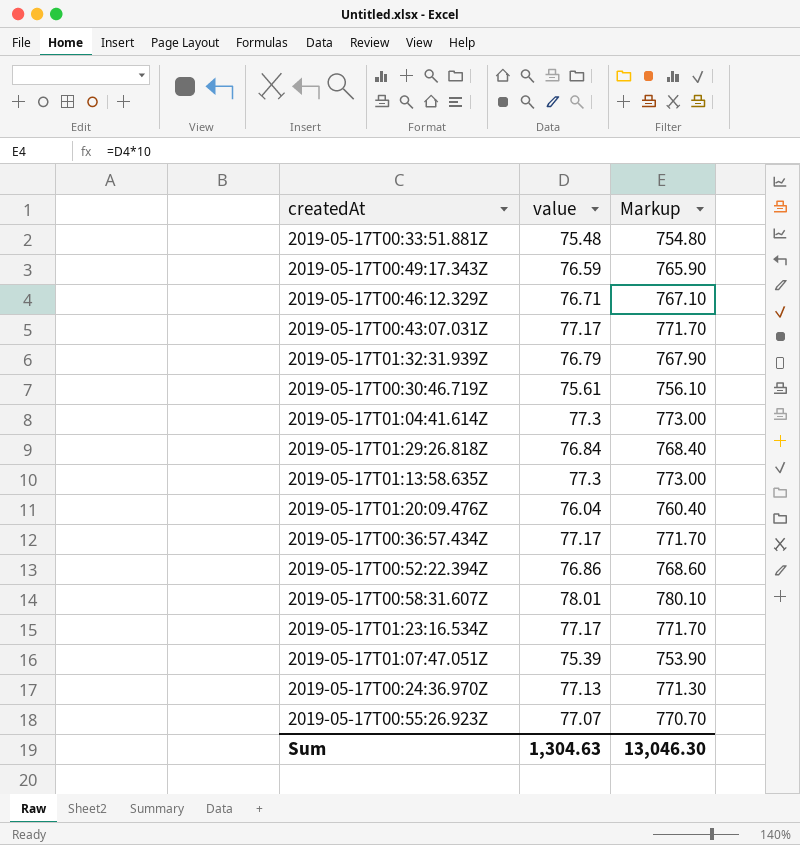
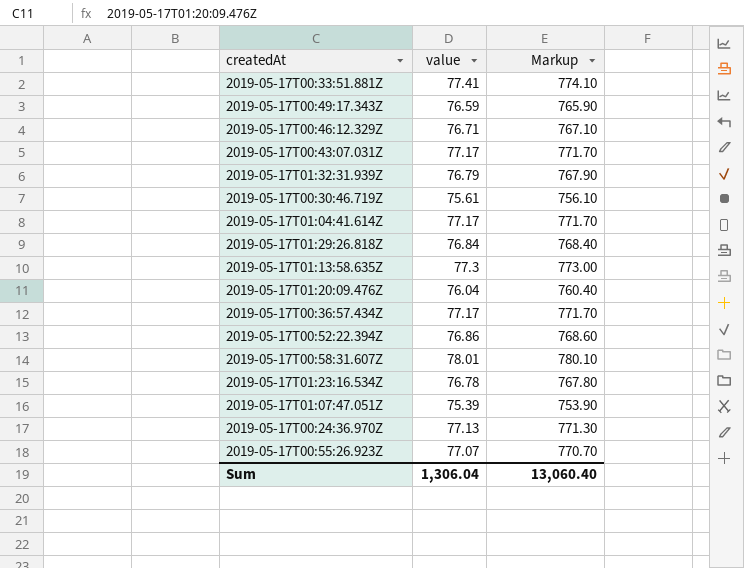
2019-05-17T00:33:51.881Z | value: 75.48 -> 77.41
2019-05-17T00:33:51.881Z | Markup: 754.80 -> 774.10
2019-05-17T01:04:41.614Z | value: 77.3 -> 77.17
2019-05-17T01:04:41.614Z | Markup: 773.00 -> 771.70
2019-05-17T01:23:16.534Z | value: 77.17 -> 76.78
2019-05-17T01:23:16.534Z | Markup: 771.70 -> 767.80
Sum | value: 1,304.63 -> 1,306.04
Sum | Markup: 13,046.30 -> 13,060.40

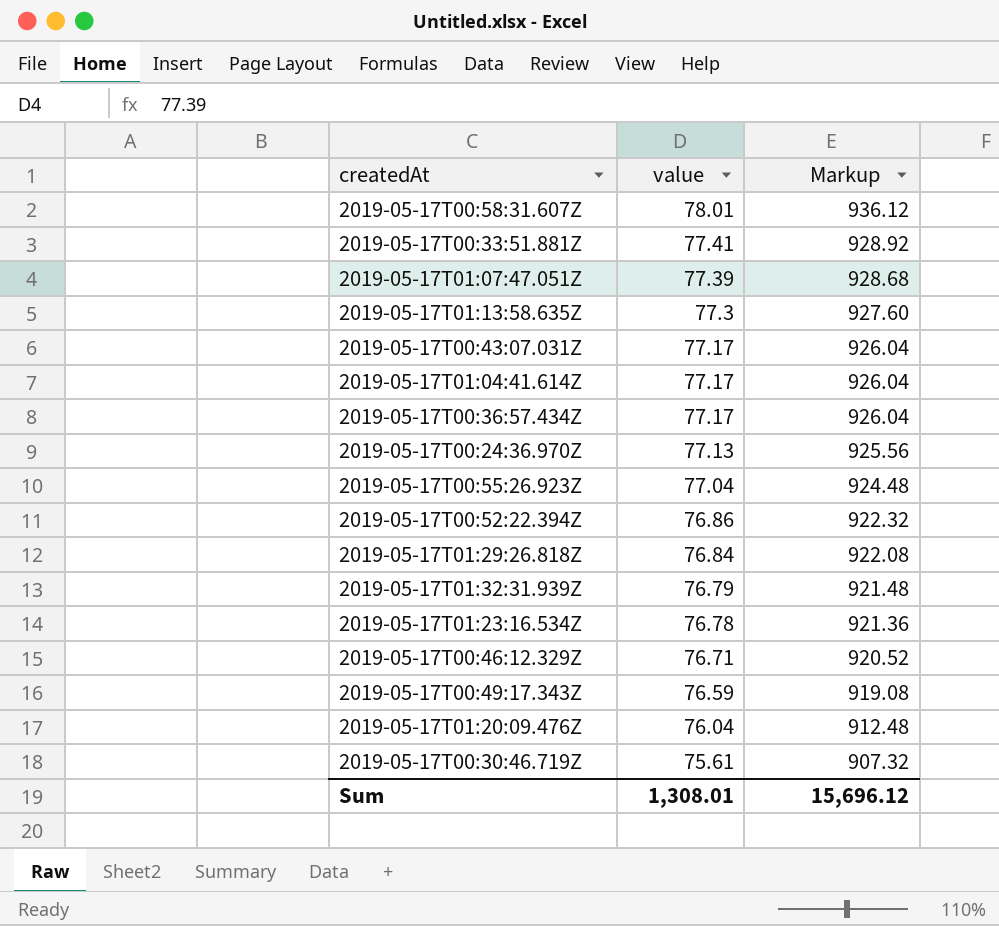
row order: none -> value descending
column Markup | formula: [value] * 10 -> [value] * 12
2019-05-17T01:07:47.051Z | value: 75.39 -> 77.39
2019-05-17T00:55:26.923Z | value: 77.07 -> 77.04
Sum | value: 1,306.04 -> 1,308.01
Sum | Markup: 13,060.40 -> 15,696.12

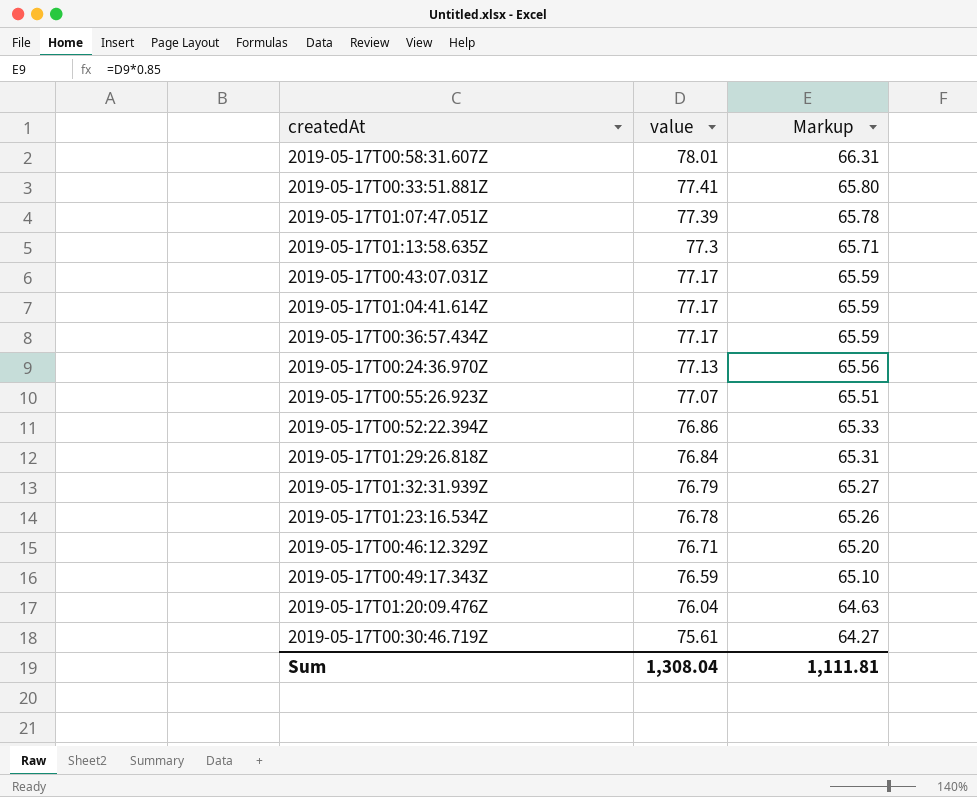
column Markup | formula: [value] * 12 -> [value] * 0.85
2019-05-17T00:55:26.923Z | value: 77.04 -> 77.07
Sum | value: 1,308.01 -> 1,308.04
Sum | Markup: 15,696.12 -> 1,111.81

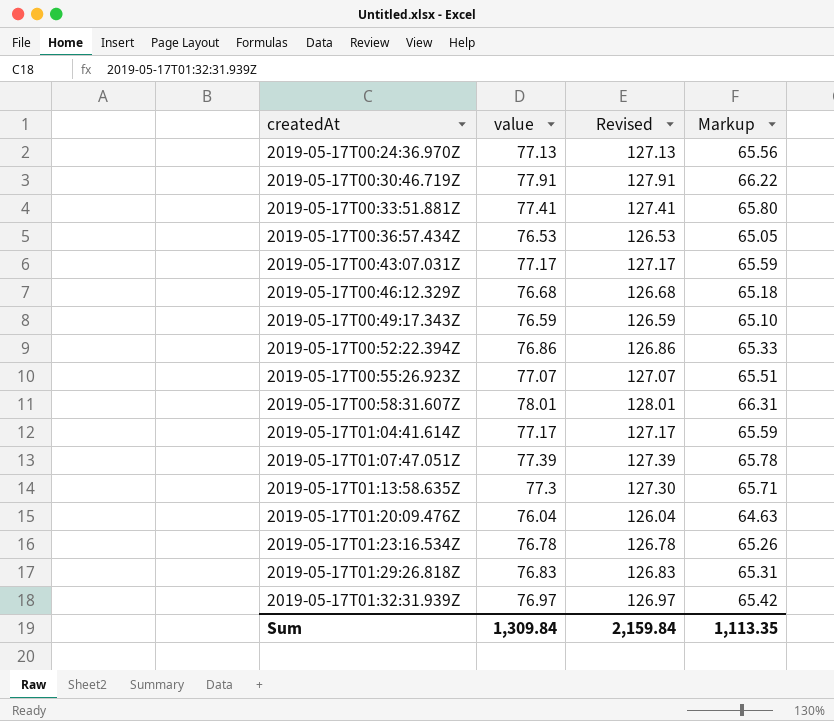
row order: value descending -> createdAt ascending
column Revised | formula: none -> [value] + 50
2019-05-17T00:30:46.719Z | value: 75.61 -> 77.91
2019-05-17T00:30:46.719Z | Markup: 64.27 -> 66.22
2019-05-17T00:36:57.434Z | value: 77.17 -> 76.53
2019-05-17T00:36:57.434Z | Markup: 65.59 -> 65.05
2019-05-17T00:46:12.329Z | value: 76.71 -> 76.68
2019-05-17T00:46:12.329Z | Markup: 65.20 -> 65.18
2019-05-17T01:29:26.818Z | value: 76.84 -> 76.83
2019-05-17T01:32:31.939Z | value: 76.79 -> 76.97
2019-05-17T01:32:31.939Z | Markup: 65.27 -> 65.42
Sum | value: 1,308.04 -> 1,309.84
Sum | Markup: 1,111.81 -> 1,113.35

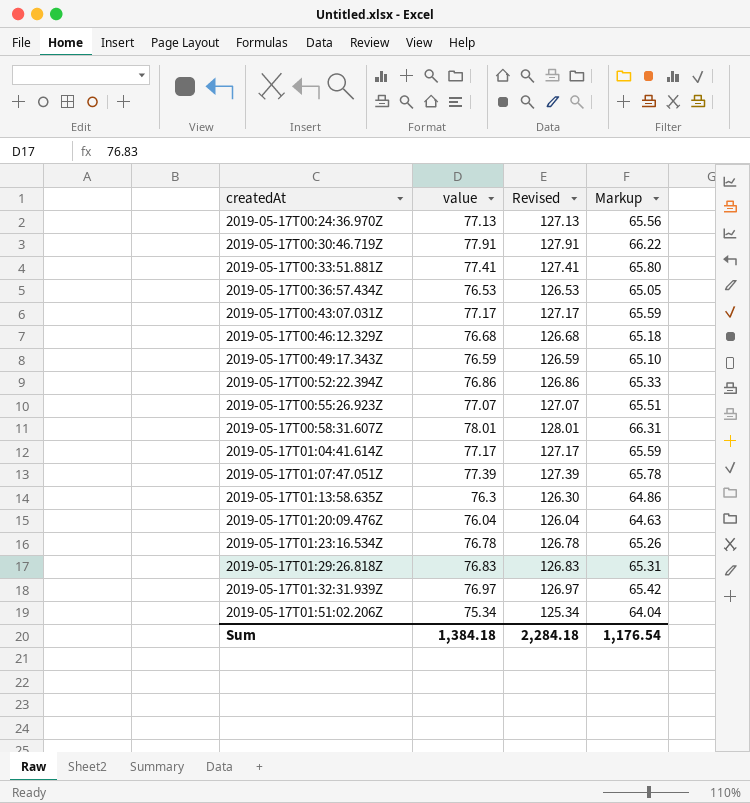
2019-05-17T01:13:58.635Z | value: 77.3 -> 76.3
2019-05-17T01:13:58.635Z | Revised: 127.30 -> 126.30
2019-05-17T01:13:58.635Z | Markup: 65.71 -> 64.86
row 2019-05-17T01:51:02.206Z: none -> 75.34 | 125.34 | 64.04
Sum | value: 1,309.84 -> 1,384.18
Sum | Revised: 2,159.84 -> 2,284.18
Sum | Markup: 1,113.35 -> 1,176.54

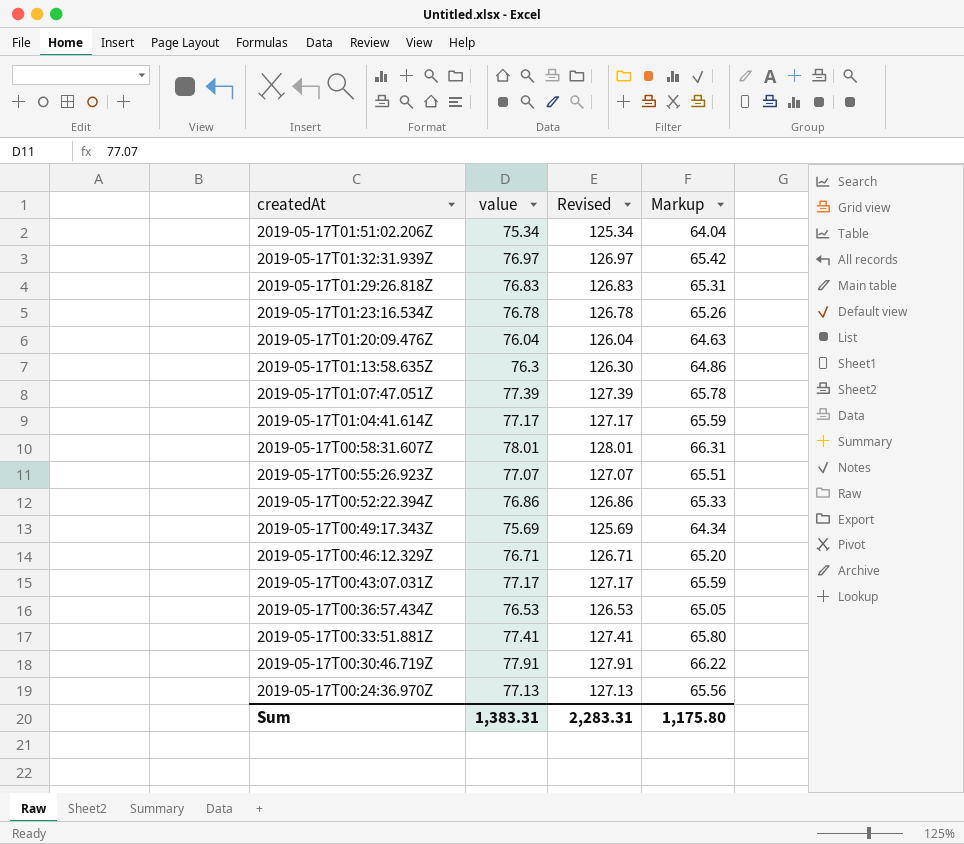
row order: createdAt ascending -> createdAt descending
2019-05-17T00:49:17.343Z | value: 76.59 -> 75.69
2019-05-17T00:49:17.343Z | Revised: 126.59 -> 125.69
2019-05-17T00:49:17.343Z | Markup: 65.10 -> 64.34
2019-05-17T00:46:12.329Z | value: 76.68 -> 76.71
2019-05-17T00:46:12.329Z | Revised: 126.68 -> 126.71
2019-05-17T00:46:12.329Z | Markup: 65.18 -> 65.20
Sum | value: 1,384.18 -> 1,383.31
Sum | Revised: 2,284.18 -> 2,283.31
Sum | Markup: 1,176.54 -> 1,175.80

